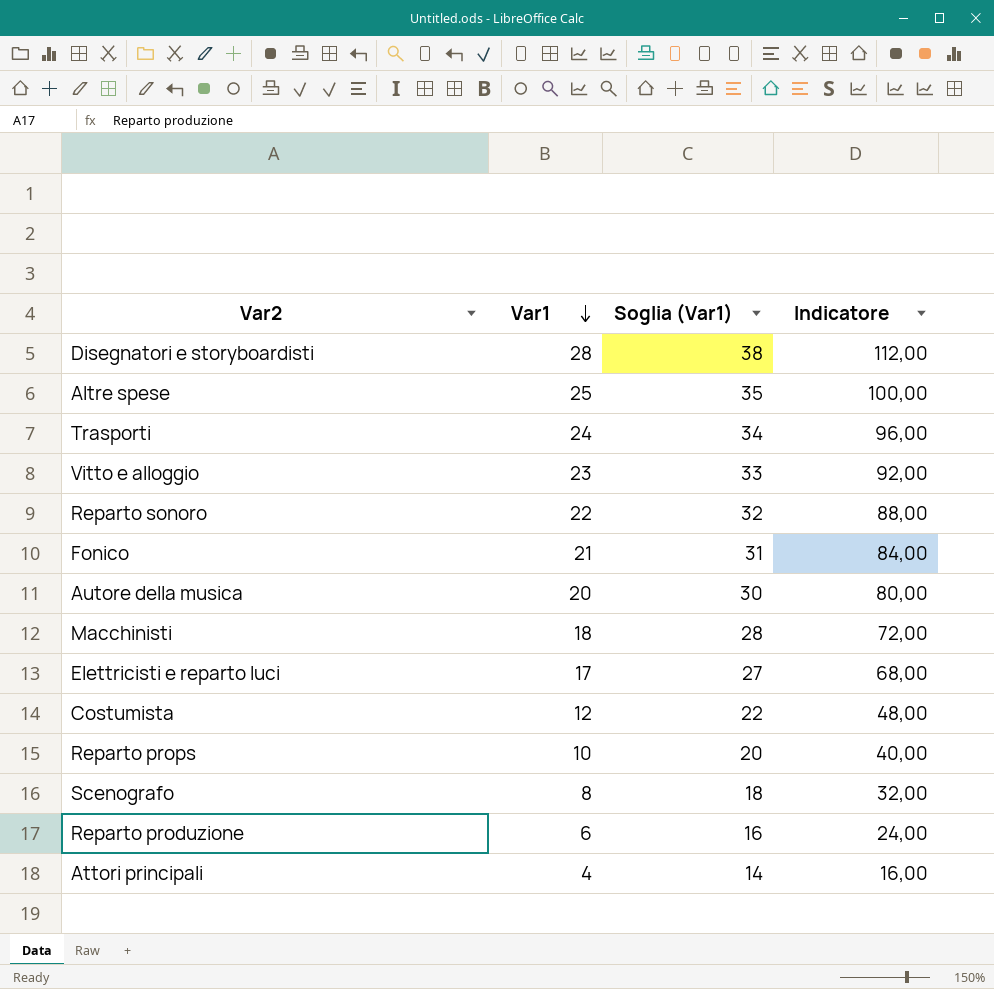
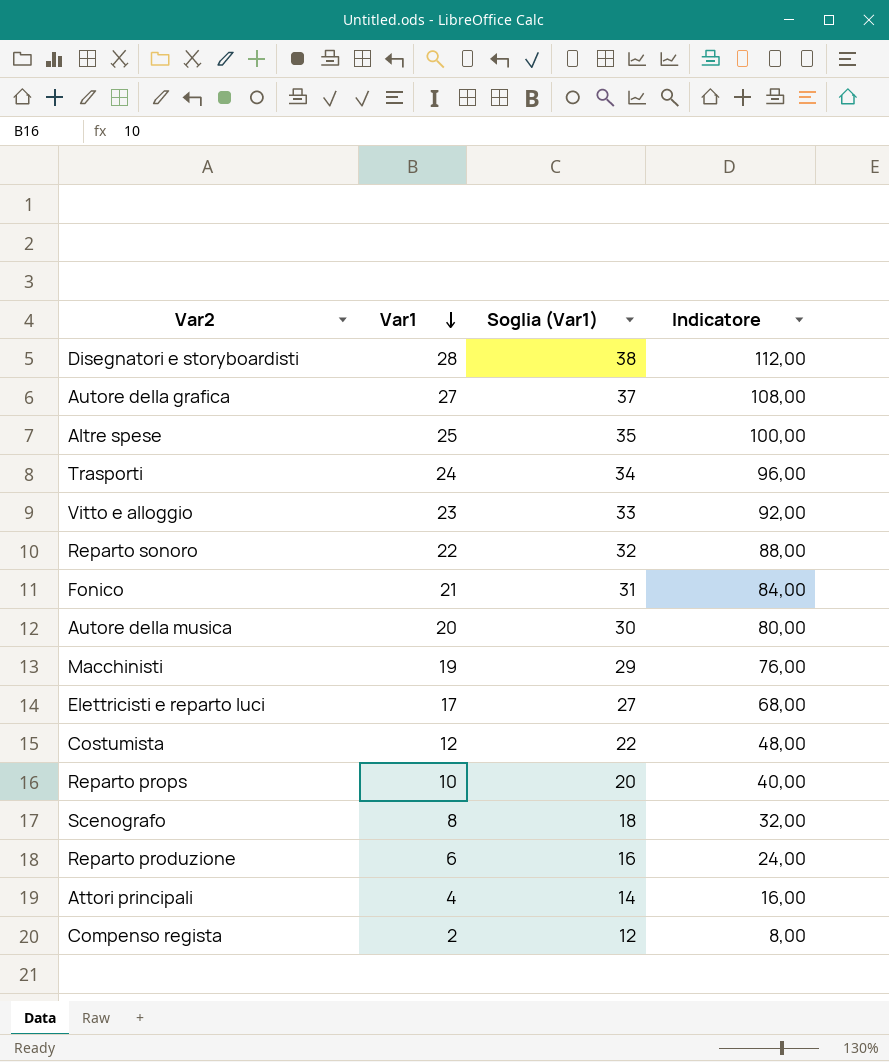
row Autore della grafica: none -> 27 | 37 | 108,00
Macchinisti | Var1: 18 -> 19
Macchinisti | Soglia (Var1): 28 -> 29
Macchinisti | Indicatore: 72,00 -> 76,00
row Compenso regista: none -> 2 | 12 | 8,00

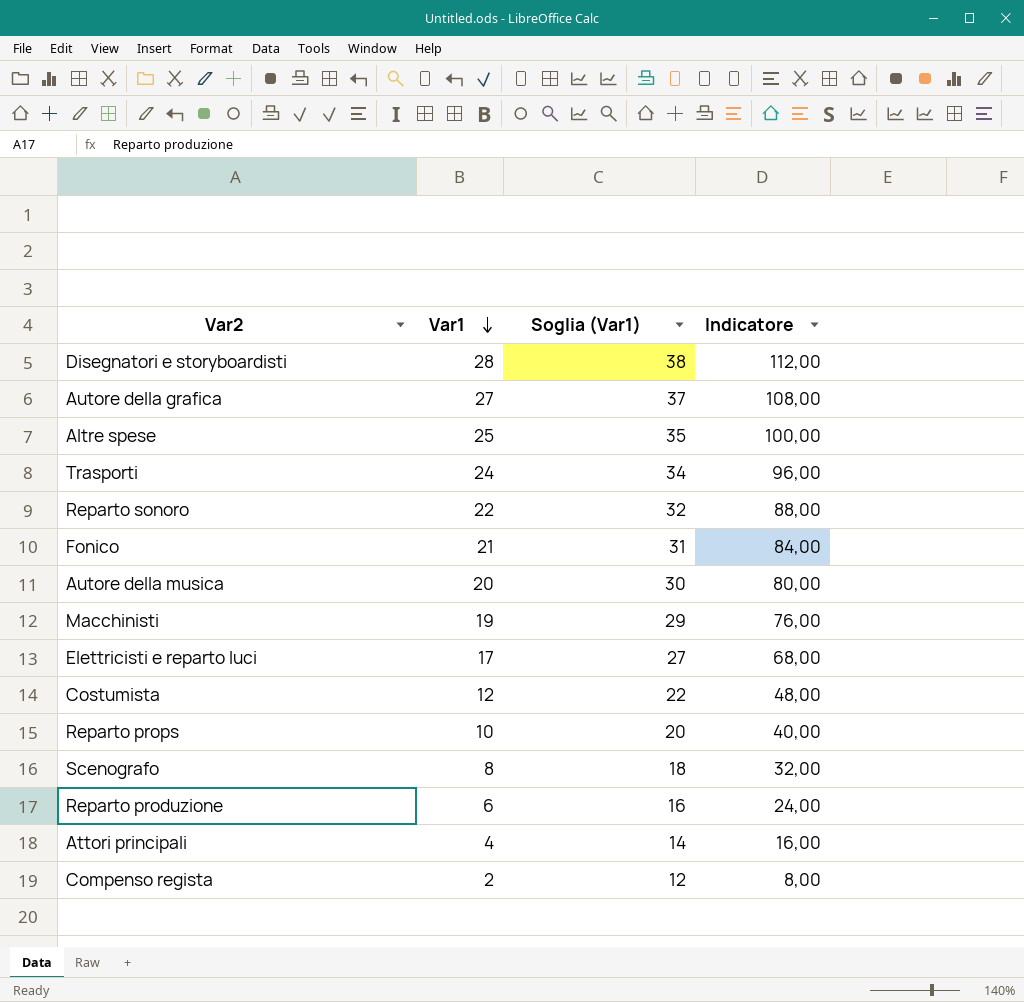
row Vitto e alloggio: 23 | 33 | 92,00 -> none

